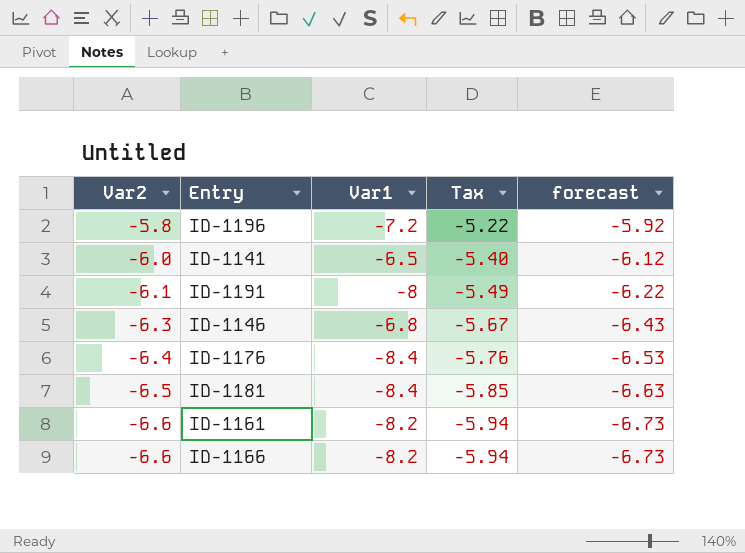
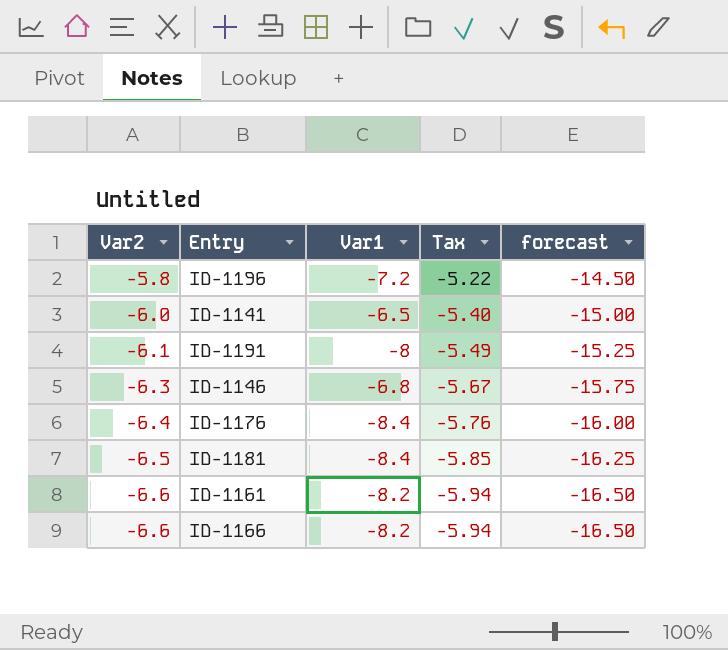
column forecast | formula: [Var2] * 1.02 -> [Var2] * 2.5

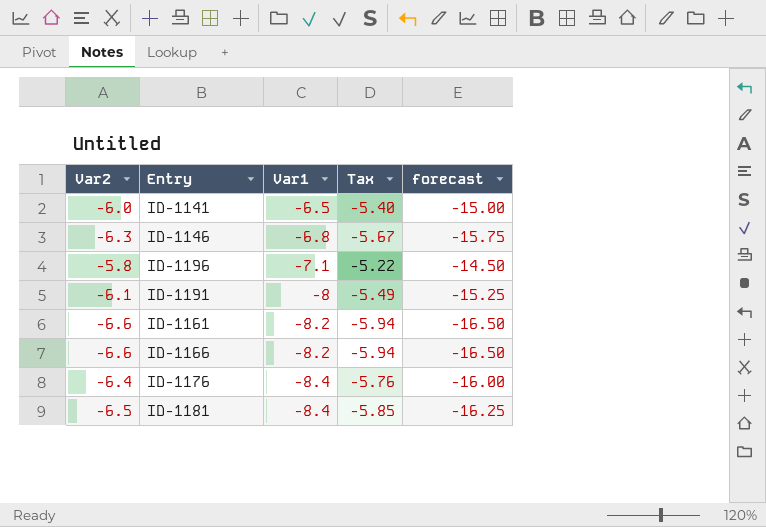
row order: Var2 descending -> Var1 descending
ID-1196 | Var1: -7.2 -> -7.1

